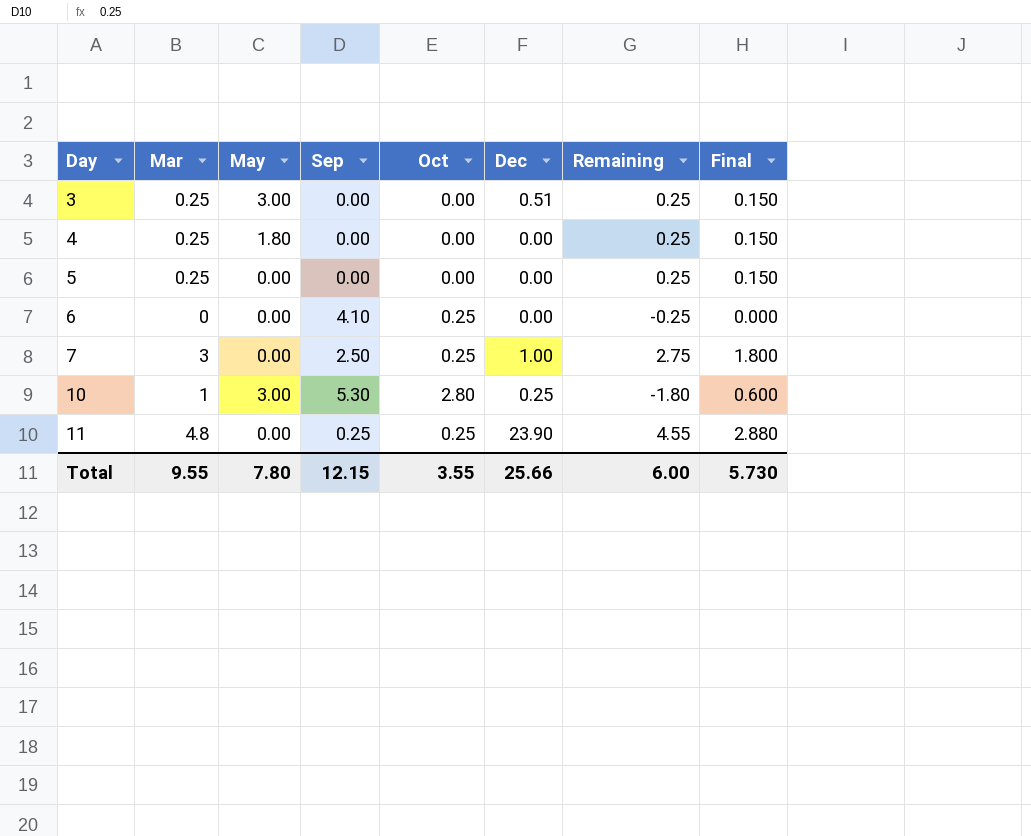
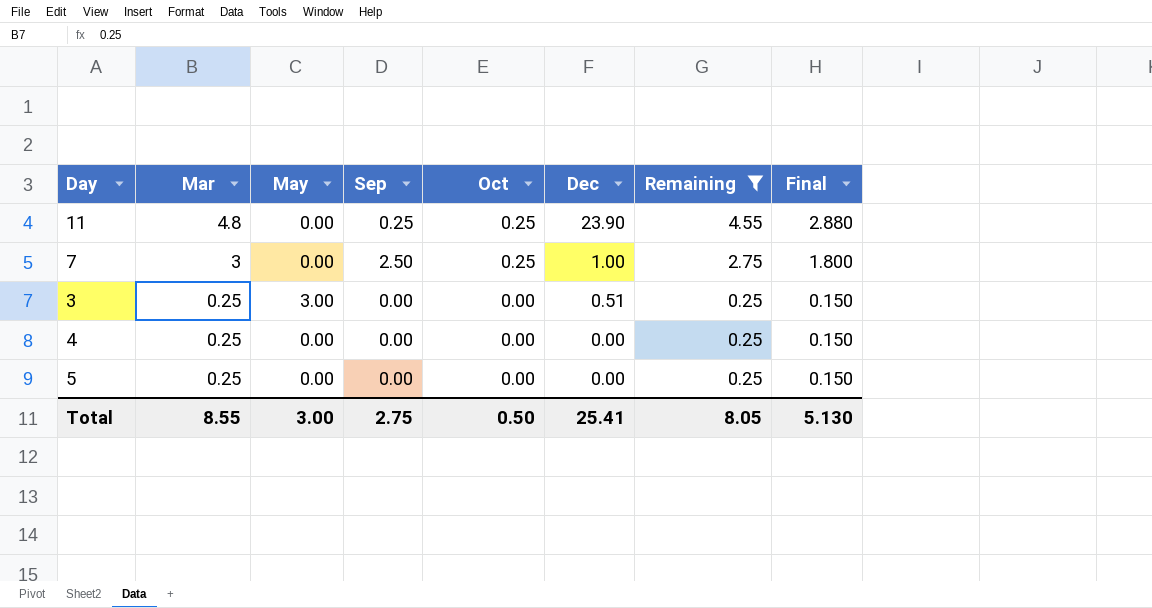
filter: none -> Remaining >= 0.25
row order: Day ascending -> Mar descending
4 | May: 1.80 -> 0.00
Total | Mar: 9.55 -> 8.55
Total | May: 7.80 -> 3.00
Total | Sep: 12.15 -> 2.75
Total | Oct: 3.55 -> 0.50
Total | Dec: 25.66 -> 25.41
Total | Remaining: 6.00 -> 8.05
Total | Final: 5.730 -> 5.130

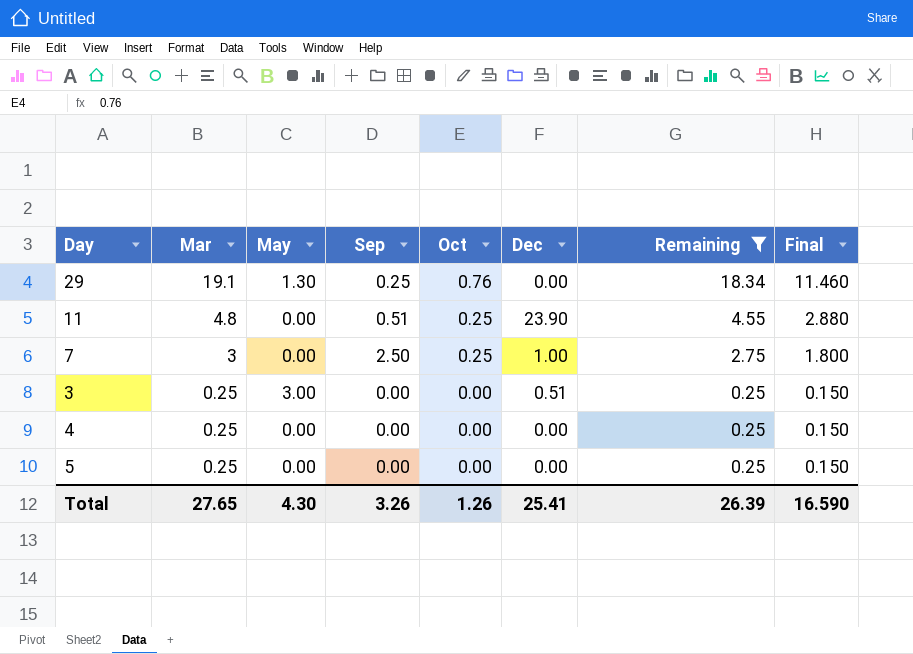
row 29: none -> 19.1 | 1.30 | 0.25 | 0.76 | 0.00 | 18.34 | 11.460
11 | Sep: 0.25 -> 0.51
Total | Mar: 8.55 -> 27.65
Total | May: 3.00 -> 4.30
Total | Sep: 2.75 -> 3.26
Total | Oct: 0.50 -> 1.26
Total | Remaining: 8.05 -> 26.39
Total | Final: 5.130 -> 16.590

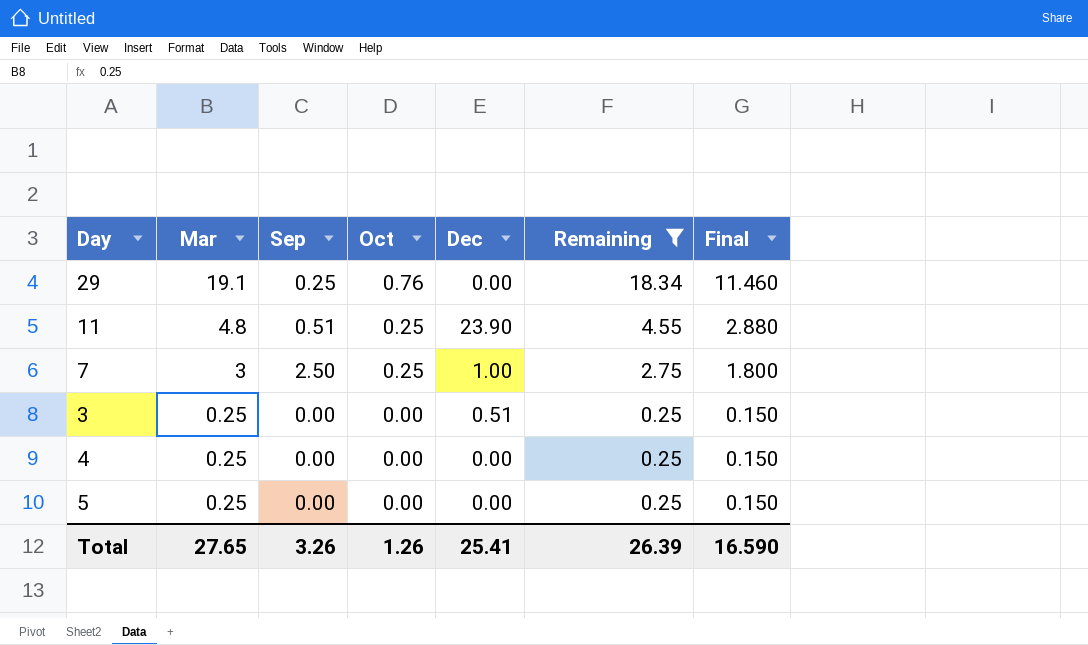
column May | position: 3 -> none

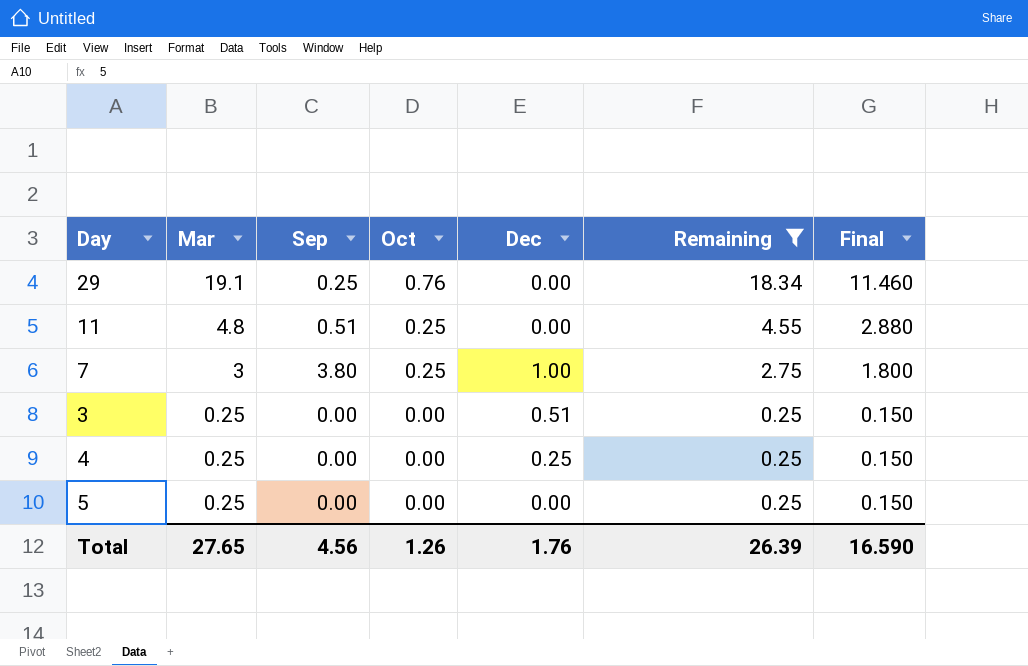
11 | Dec: 23.90 -> 0.00
7 | Sep: 2.50 -> 3.80
4 | Dec: 0.00 -> 0.25
Total | Sep: 3.26 -> 4.56
Total | Dec: 25.41 -> 1.76

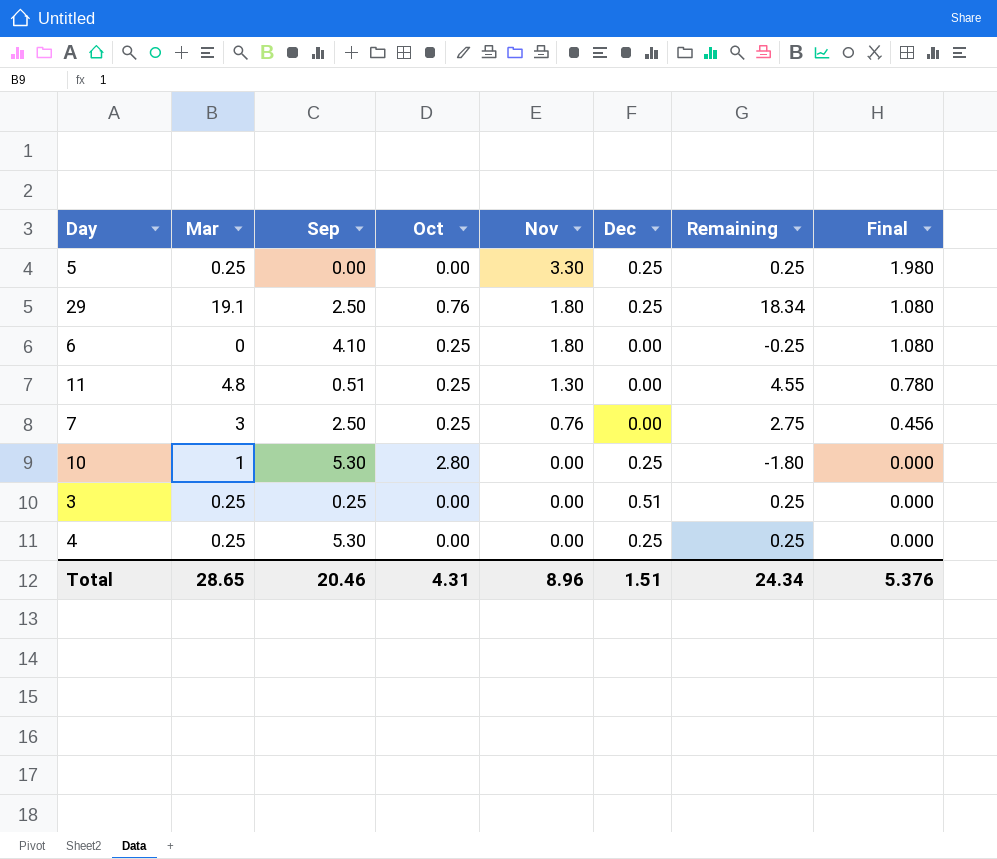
filter: Remaining >= 0.25 -> none
row order: Mar descending -> Nov descending
column Nov | position: none -> 5
column Final | formula: [Mar] * 0.6 -> [Nov] * 0.6
5 | Dec: 0.00 -> 0.25
29 | Sep: 0.25 -> 2.50
29 | Dec: 0.00 -> 0.25
7 | Sep: 3.80 -> 2.50
7 | Dec: 1.00 -> 0.00
3 | Sep: 0.00 -> 0.25
4 | Sep: 0.00 -> 5.30
Total | Mar: 27.65 -> 28.65
Total | Sep: 4.56 -> 20.46
Total | Oct: 1.26 -> 4.31
Total | Dec: 1.76 -> 1.51
Total | Remaining: 26.39 -> 24.34
Total | Final: 16.590 -> 5.376

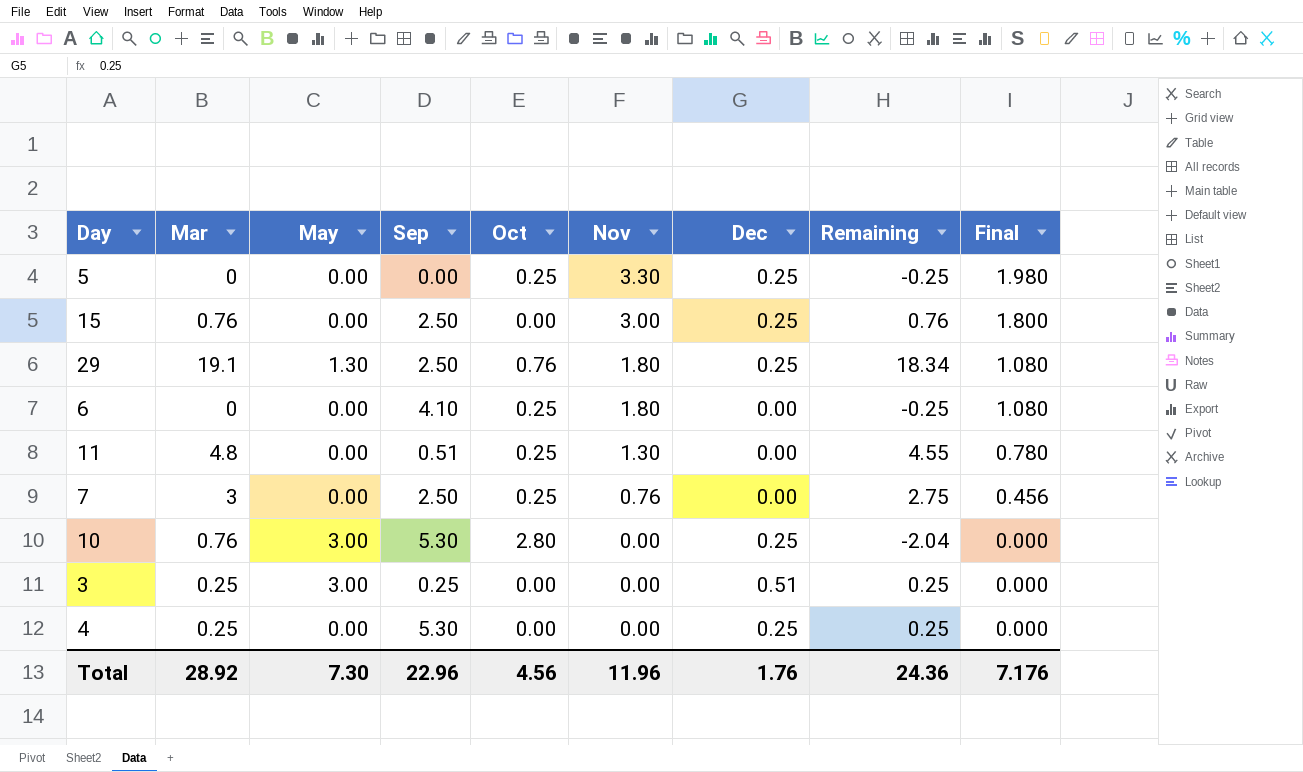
column May | position: none -> 3
5 | Mar: 0.25 -> 0
5 | Oct: 0.00 -> 0.25
5 | Remaining: 0.25 -> -0.25
row 15: none -> 0.76 | 0.00 | 2.50 | 0.00 | 3.00 | 0.25 | 0.76 | 1.800
10 | Mar: 1 -> 0.76
10 | Remaining: -1.80 -> -2.04
Total | Mar: 28.65 -> 28.92
Total | Sep: 20.46 -> 22.96
Total | Oct: 4.31 -> 4.56
Total | Nov: 8.96 -> 11.96
Total | Dec: 1.51 -> 1.76
Total | Remaining: 24.34 -> 24.36
Total | Final: 5.376 -> 7.176

